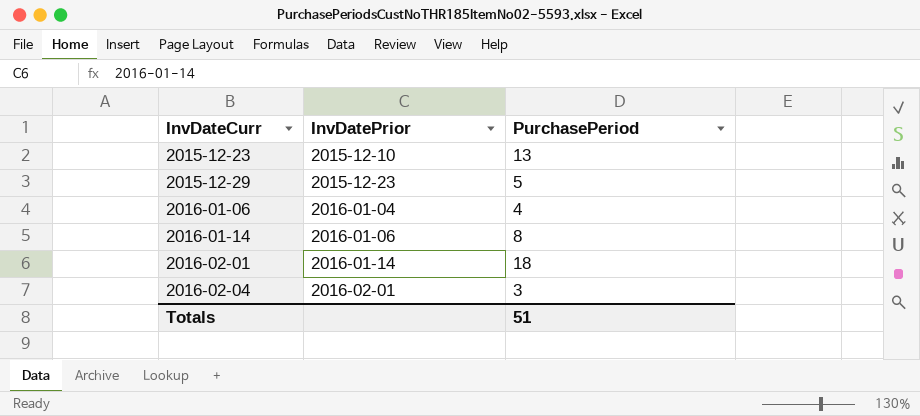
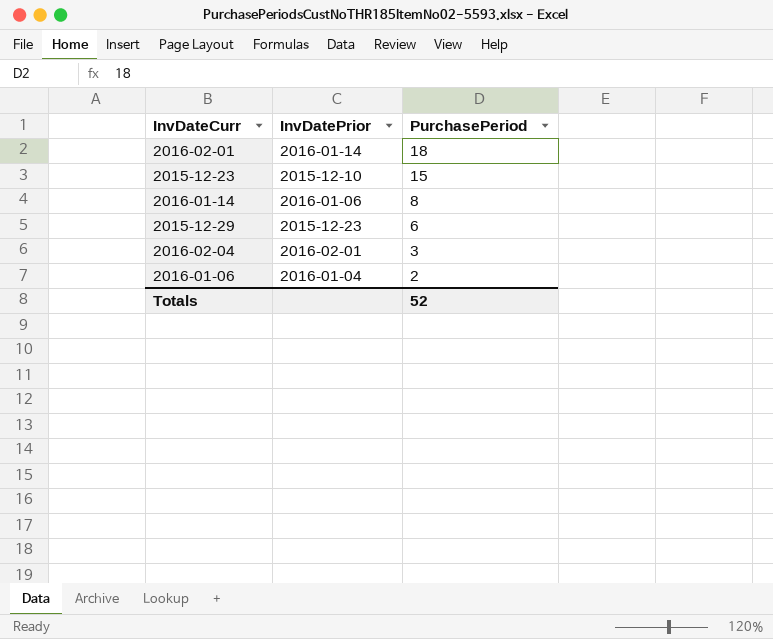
row order: InvDateCurr ascending -> PurchasePeriod descending
2015-12-23 | PurchasePeriod: 13 -> 15
2015-12-29 | PurchasePeriod: 5 -> 6
2016-01-06 | PurchasePeriod: 4 -> 2
Totals | PurchasePeriod: 51 -> 52

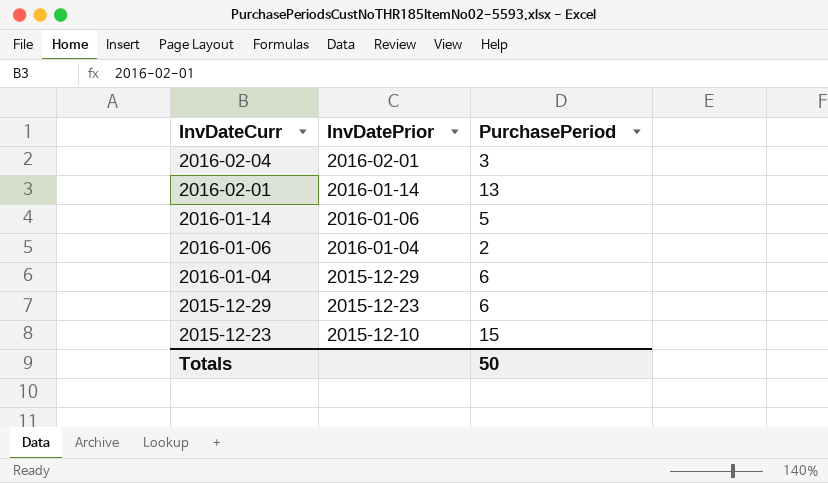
row order: PurchasePeriod descending -> InvDateCurr descending
2016-02-01 | PurchasePeriod: 18 -> 13
2016-01-14 | PurchasePeriod: 8 -> 5
row 2016-01-04: none -> 2015-12-29 | 6
Totals | PurchasePeriod: 52 -> 50

